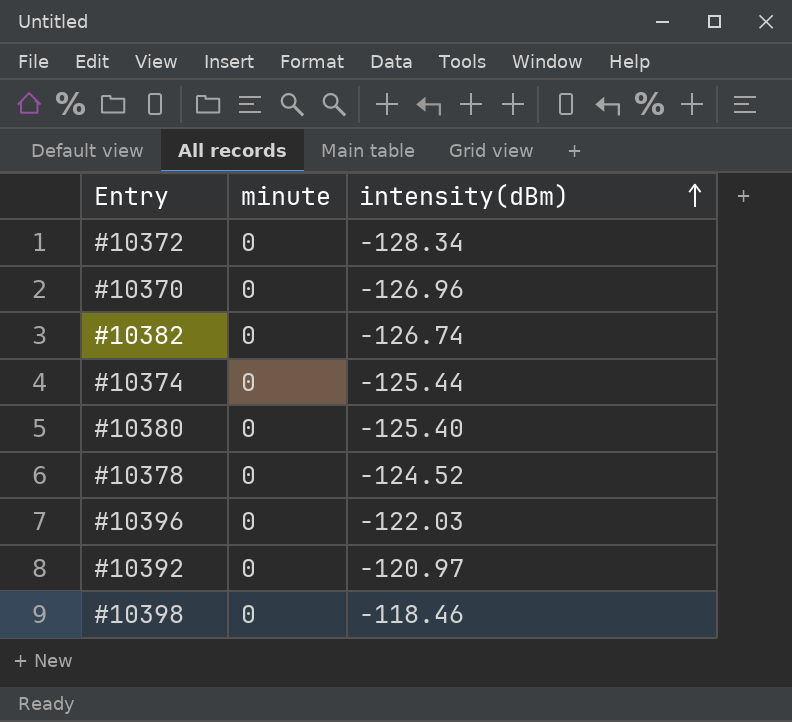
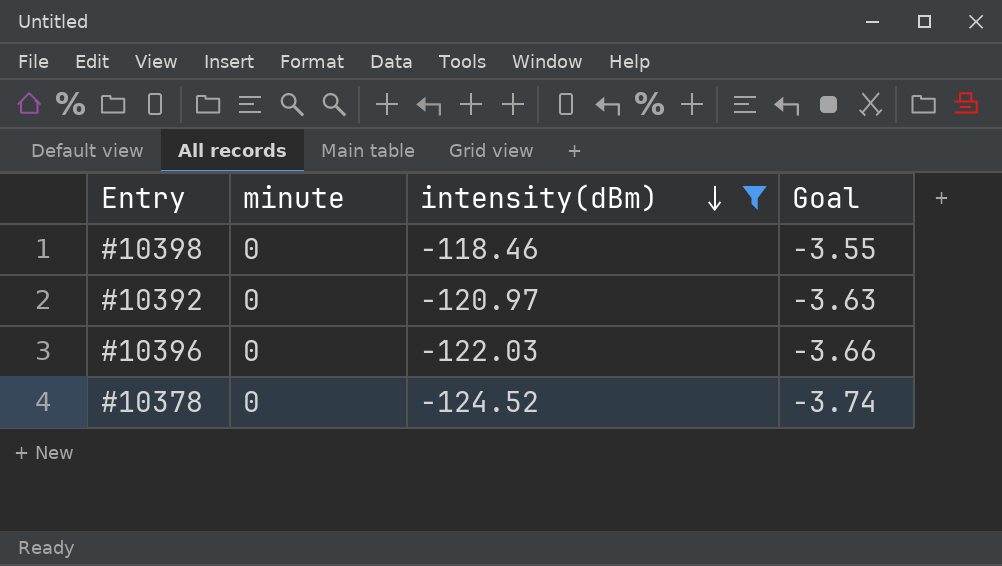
filter: none -> intensity(dBm) >= -124.52
row order: intensity(dBm) ascending -> intensity(dBm) descending
column Goal | formula: none -> [intensity(dBm)] * 0.03

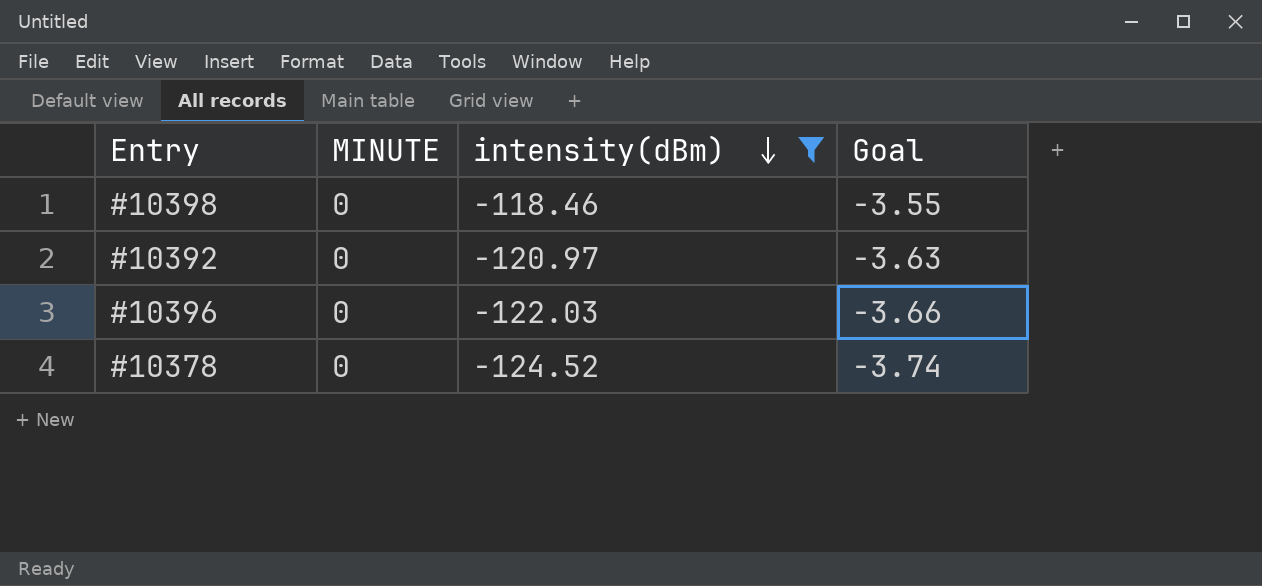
column name: minute -> MINUTE

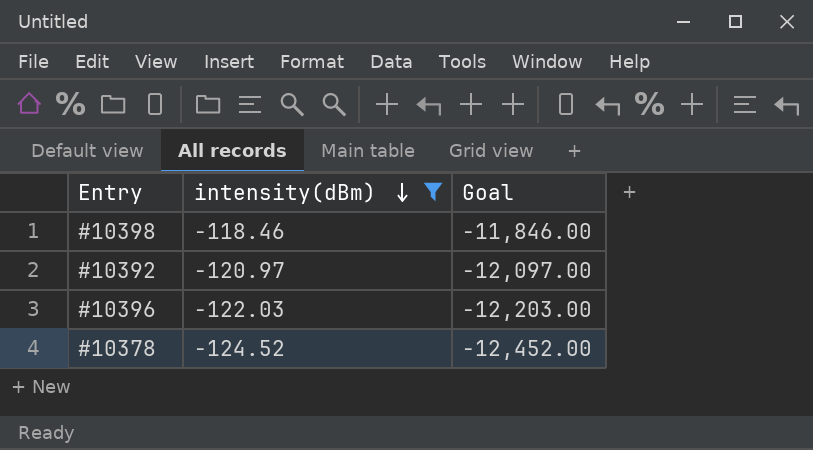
column MINUTE | position: 2 -> none
column Goal | formula: [intensity(dBm)] * 0.03 -> [intensity(dBm)] * 100

